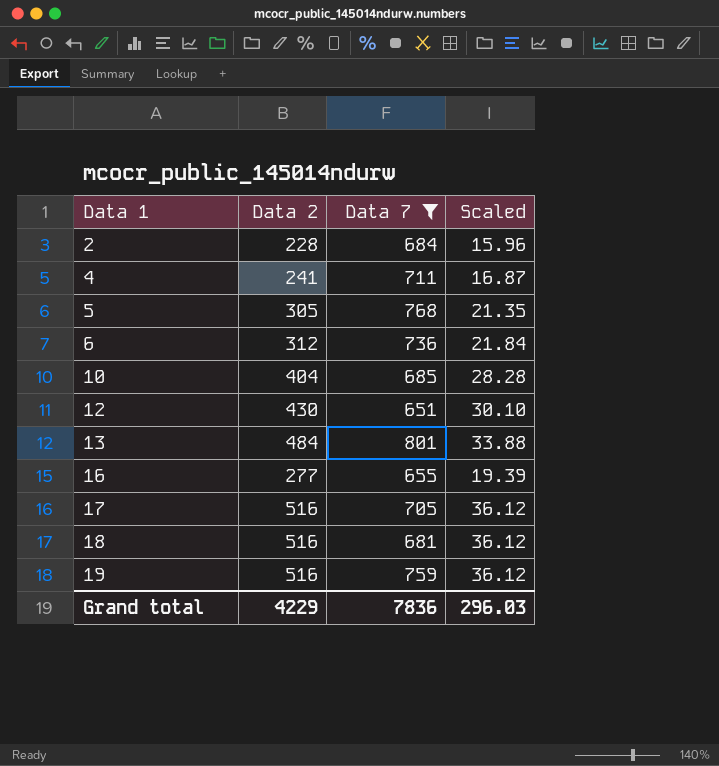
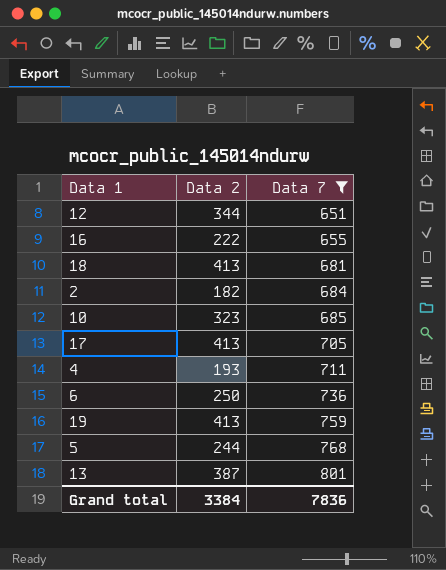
row order: Data 1 ascending -> Data 7 ascending
column Scaled | formula: [Data 2] * 0.07 -> none
12 | Data 2: 430 -> 344
16 | Data 2: 277 -> 222
18 | Data 2: 516 -> 413
2 | Data 2: 228 -> 182
10 | Data 2: 404 -> 323
17 | Data 2: 516 -> 413
4 | Data 2: 241 -> 193
6 | Data 2: 312 -> 250
19 | Data 2: 516 -> 413
5 | Data 2: 305 -> 244
13 | Data 2: 484 -> 387
Grand total | Data 2: 4229 -> 3384

